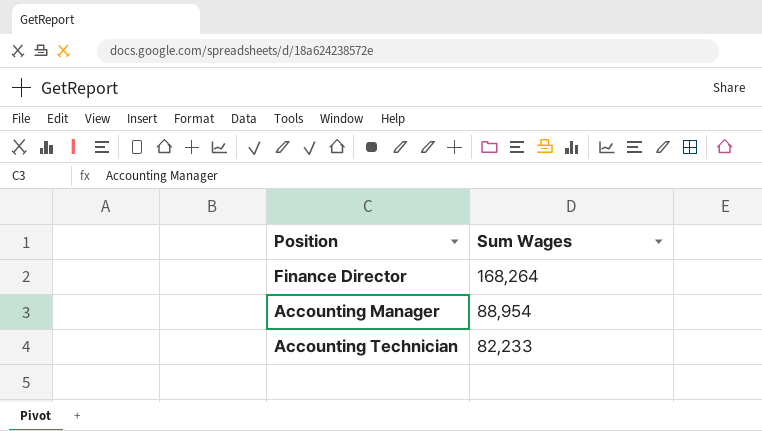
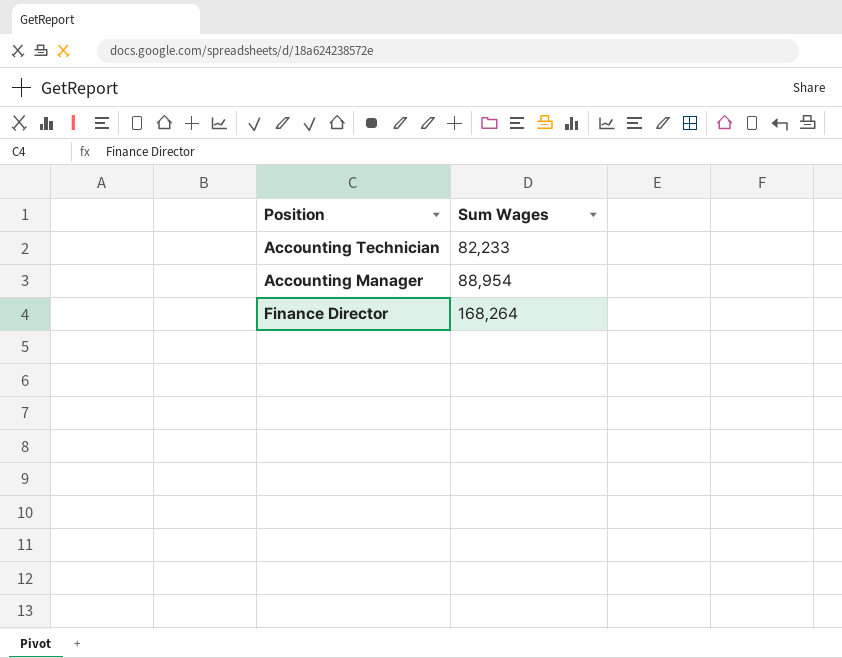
row order: Sum Wages descending -> Sum Wages ascending

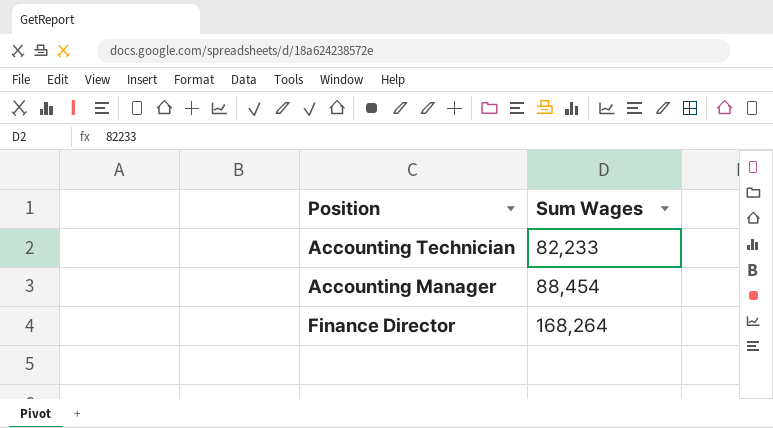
Accounting Manager | Sum Wages: 88,954 -> 88,454

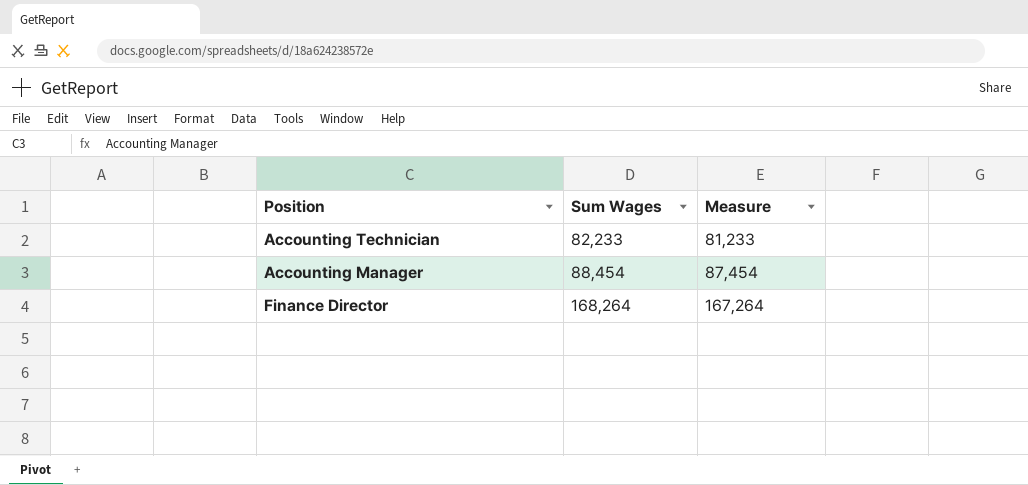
column Measure | formula: none -> [Sum Wages] - 1000

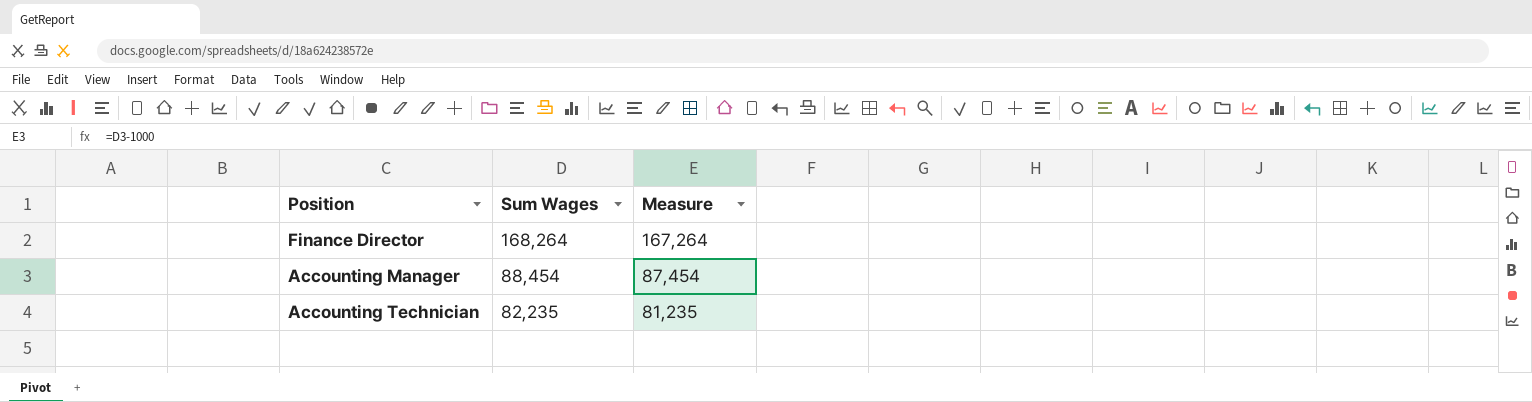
row order: Sum Wages ascending -> Sum Wages descending
Accounting Technician | Sum Wages: 82,233 -> 82,235
Accounting Technician | Measure: 81,233 -> 81,235

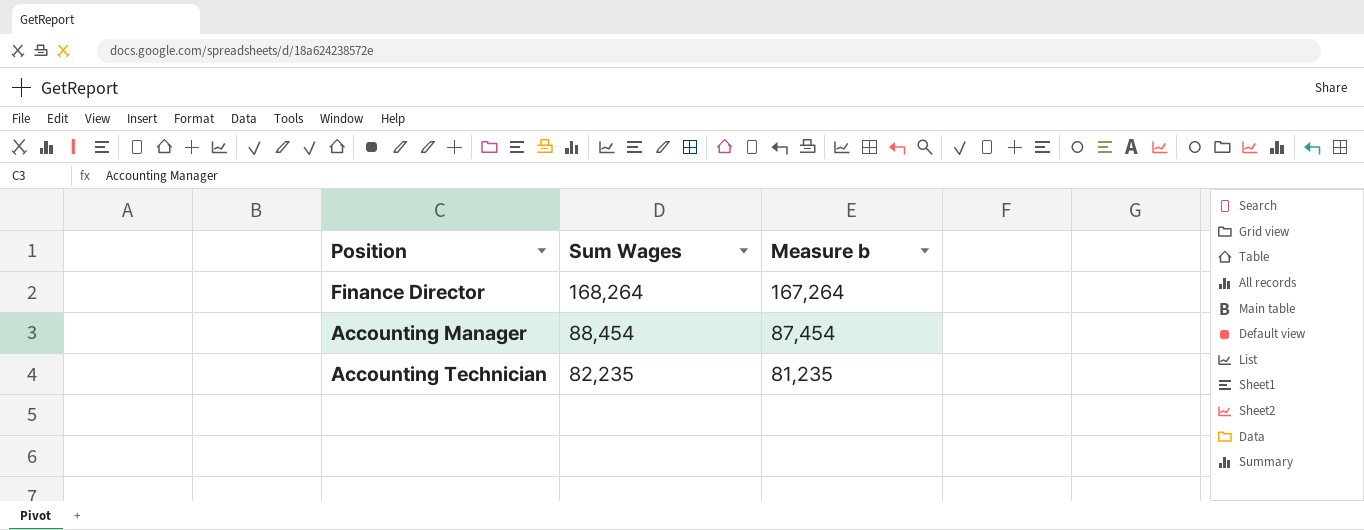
column name: Measure -> Measure b

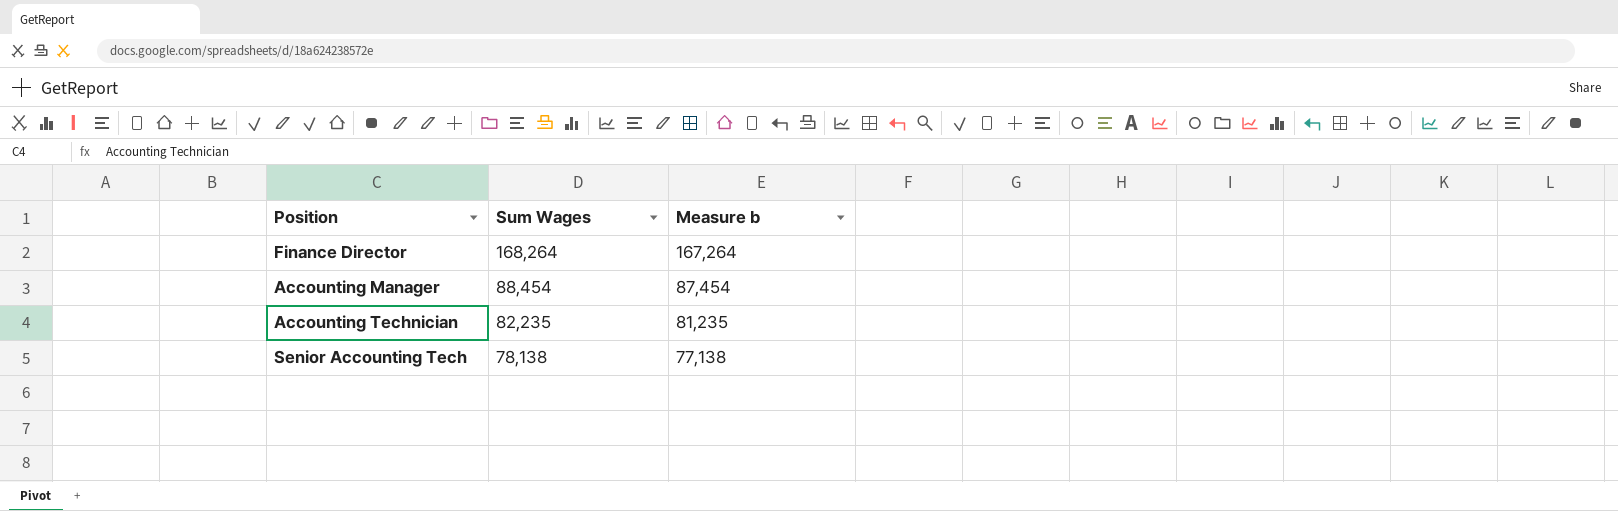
row Senior Accounting Tech: none -> 78,138 | 77,138

